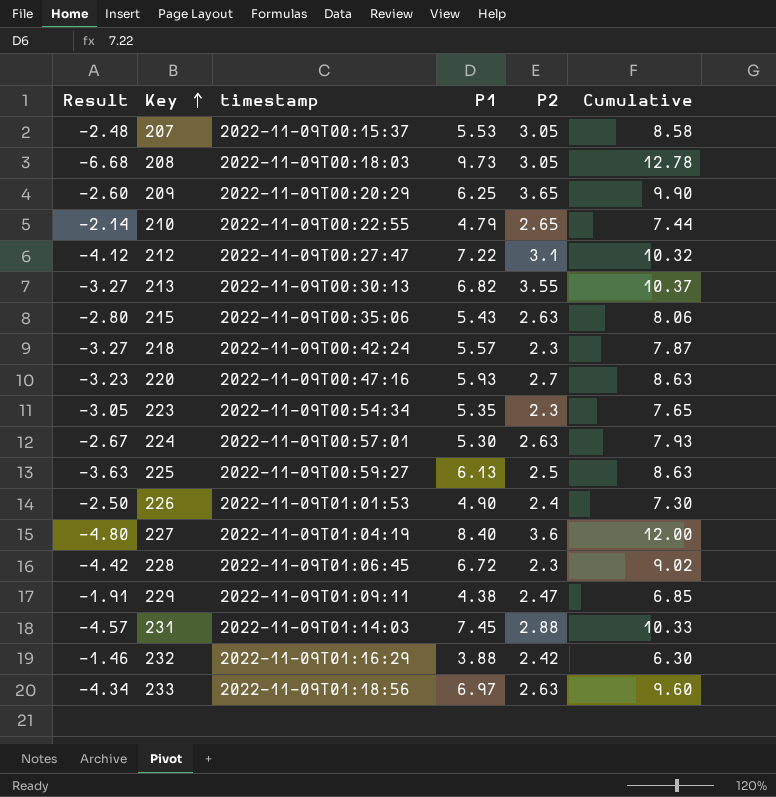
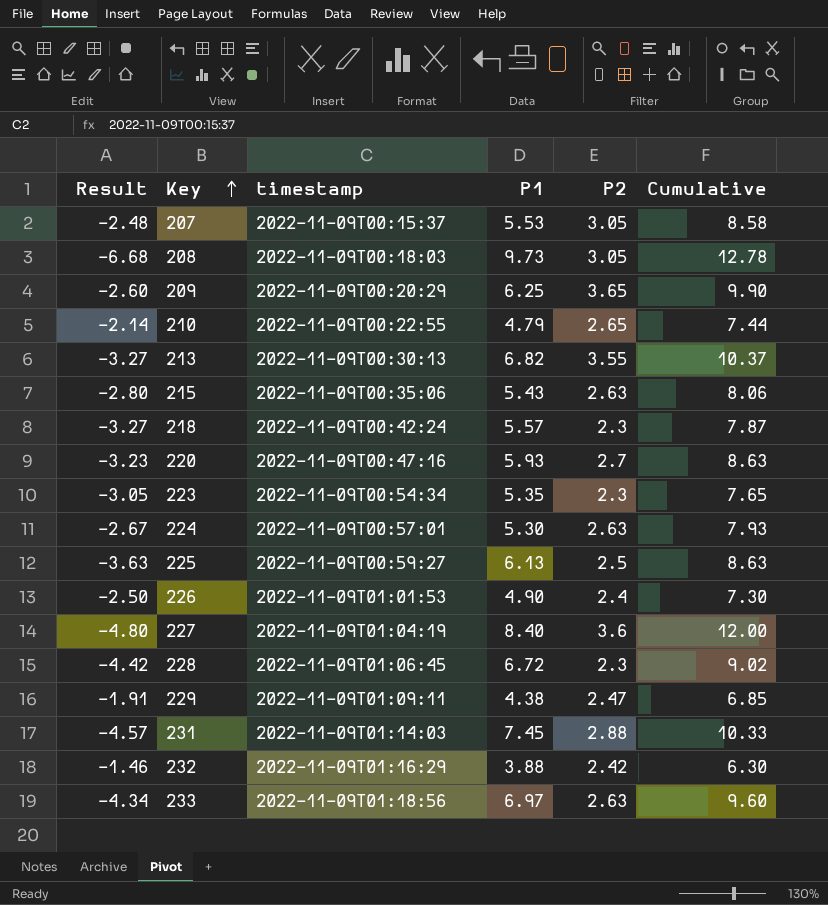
row 212: -4.12 | 2022-11-09T00:27:47 | 7.22 | 3.1 | 10.32 -> none

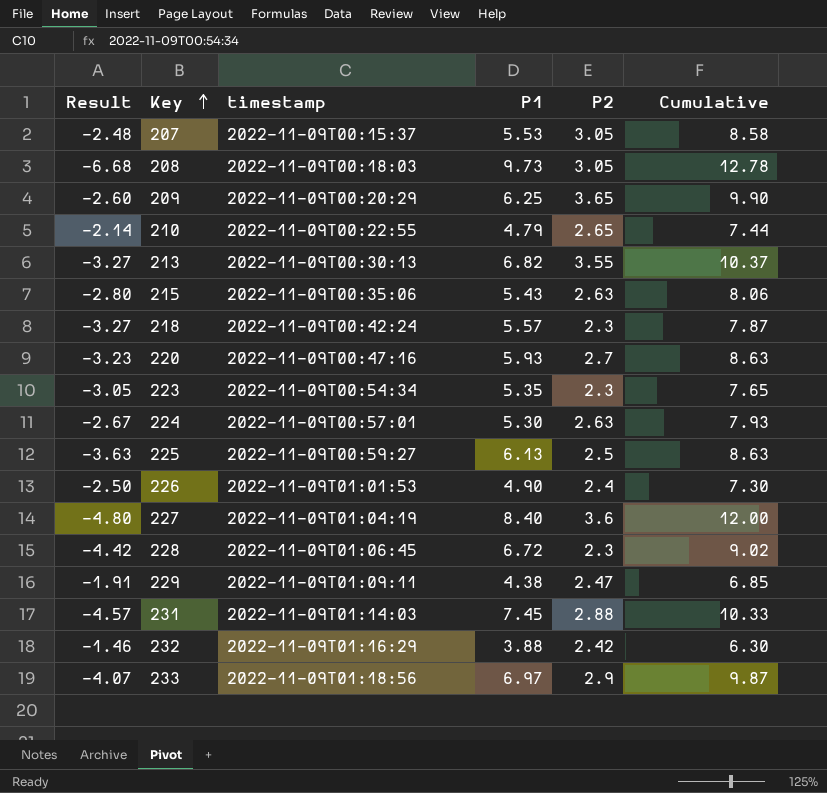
233 | Result: -4.34 -> -4.07
233 | P2: 2.63 -> 2.9
233 | Cumulative: 9.60 -> 9.87

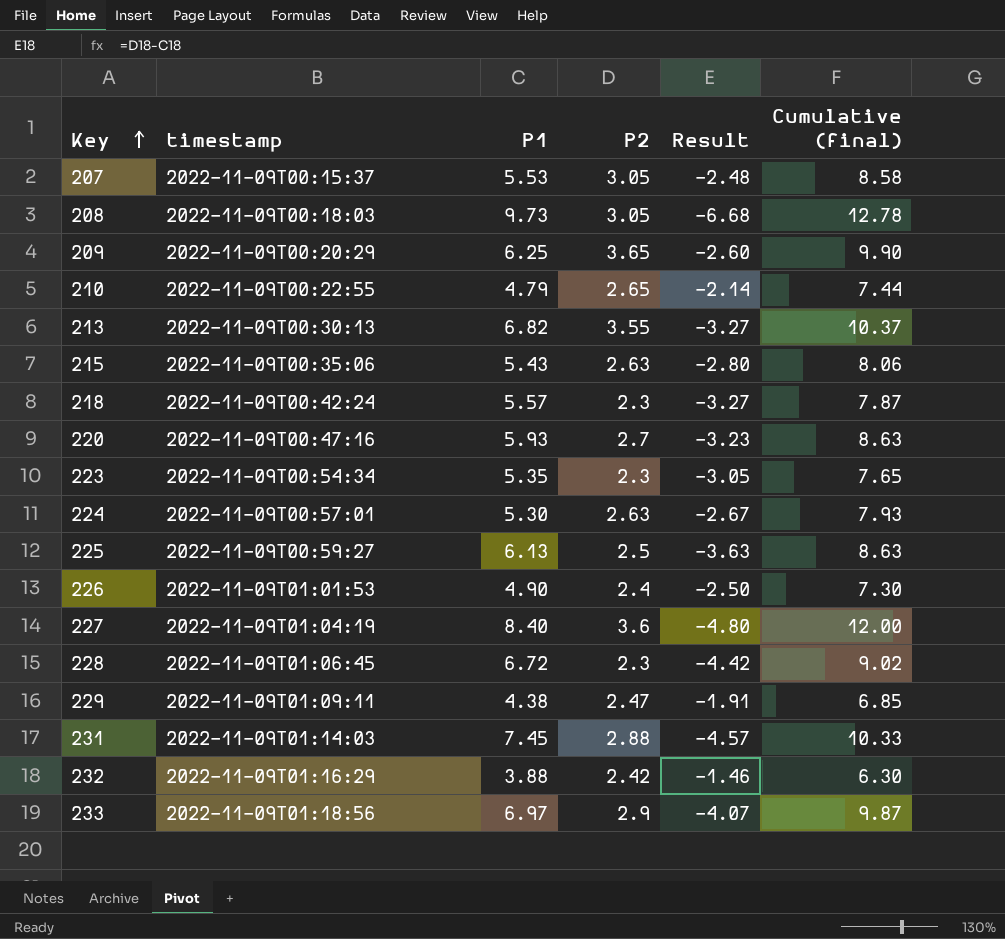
column Result | position: 1 -> 5
column name: Cumulative -> Cumulative (final)

